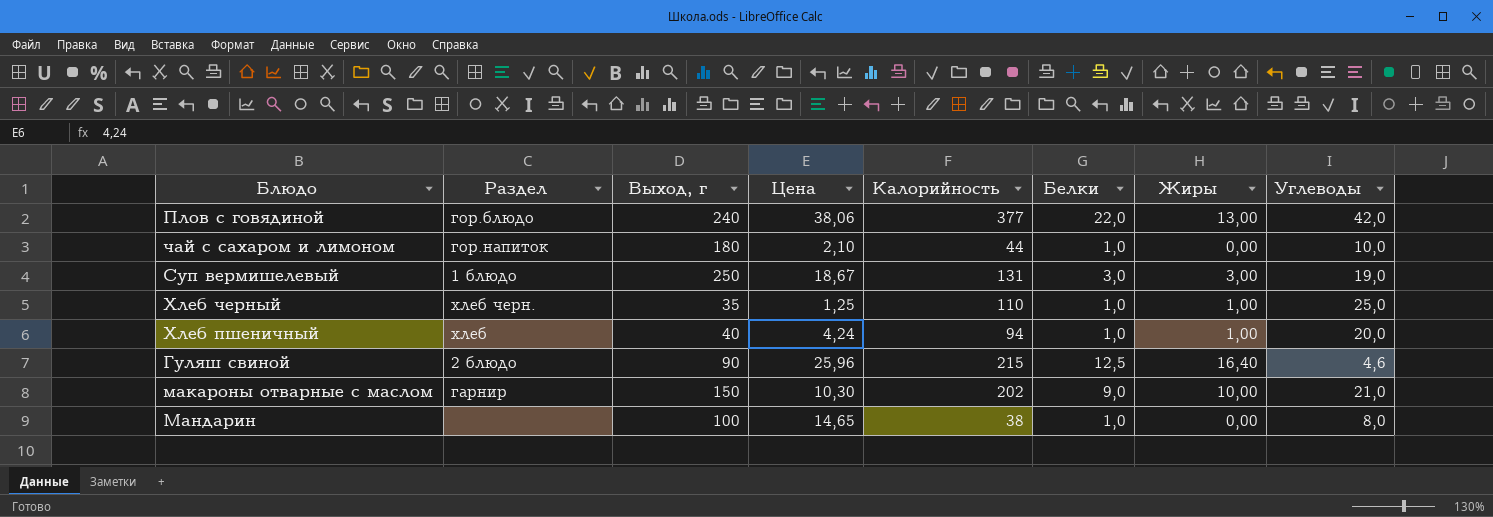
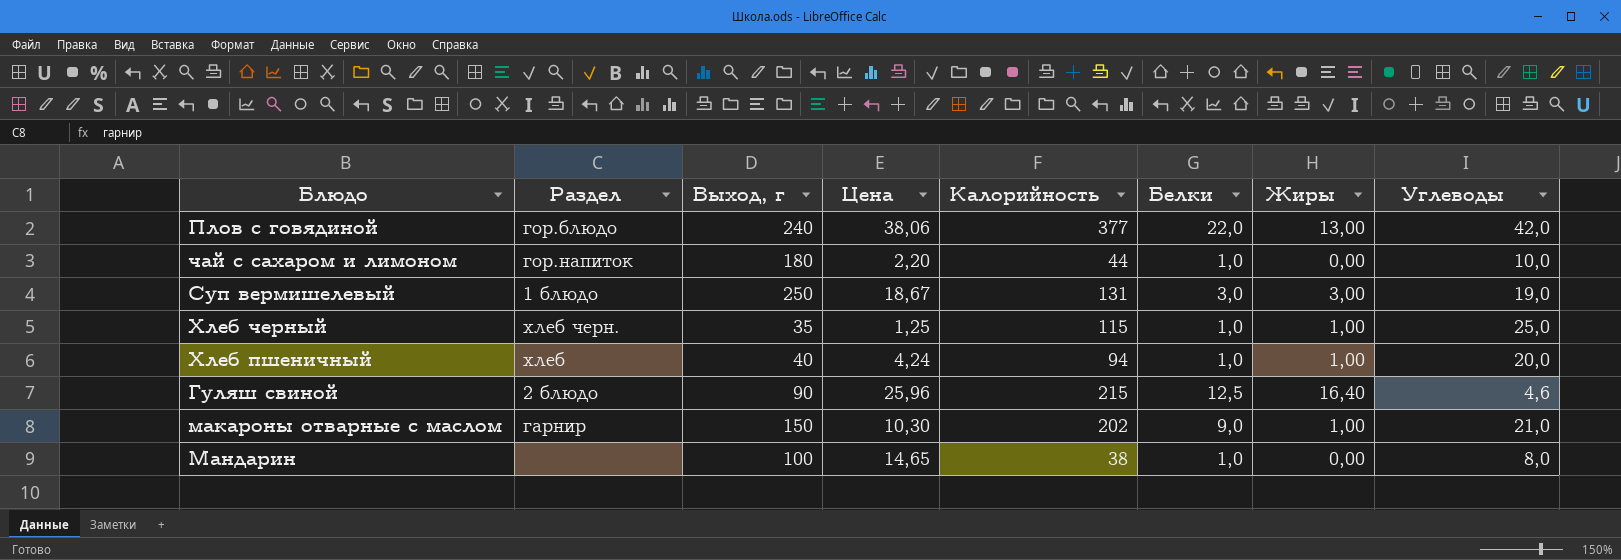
чай с сахаром и лимоном | Цена: 2,10 -> 2,20
Хлеб черный | Калорийность: 110 -> 115
макароны отварные с маслом | Жиры: 10,00 -> 1,00

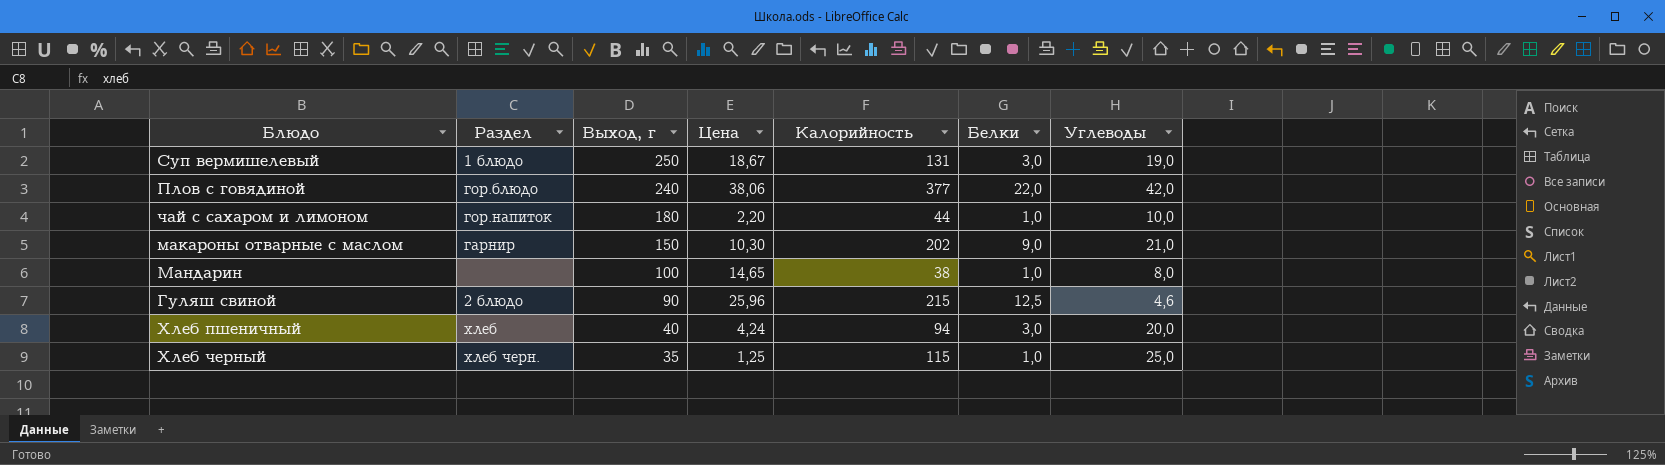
row order: none -> Выход, г descending
column Жиры | position: 7 -> none
Хлеб пшеничный | Белки: 1,0 -> 3,0

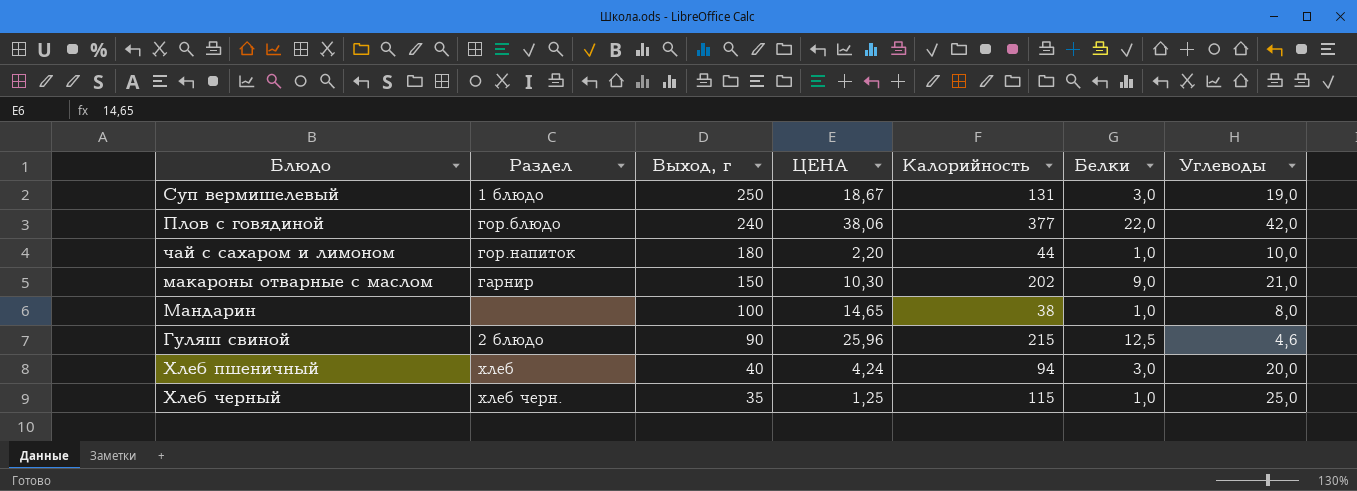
column name: Цена -> ЦЕНА

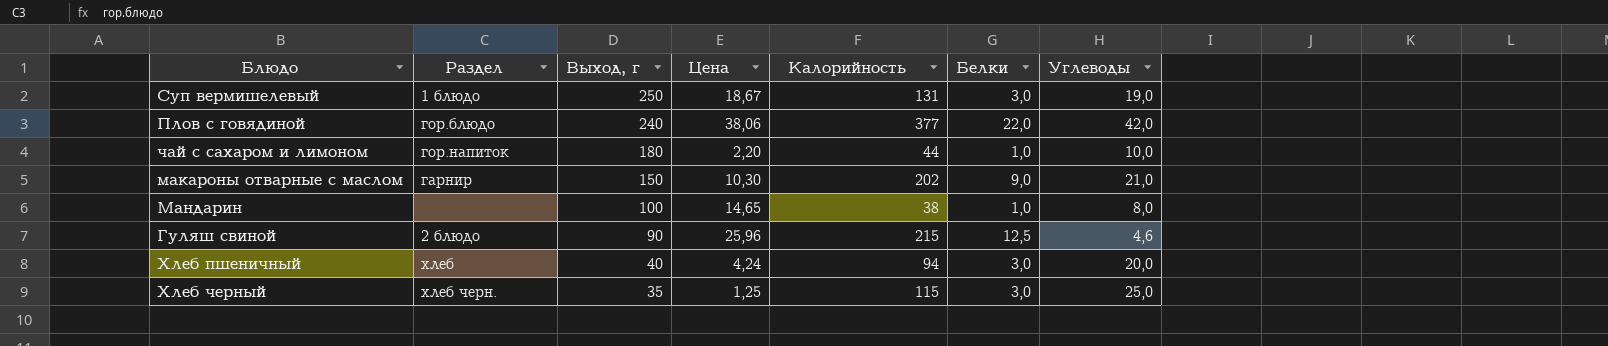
column name: ЦЕНА -> Цена
Хлеб черный | Белки: 1,0 -> 3,0

